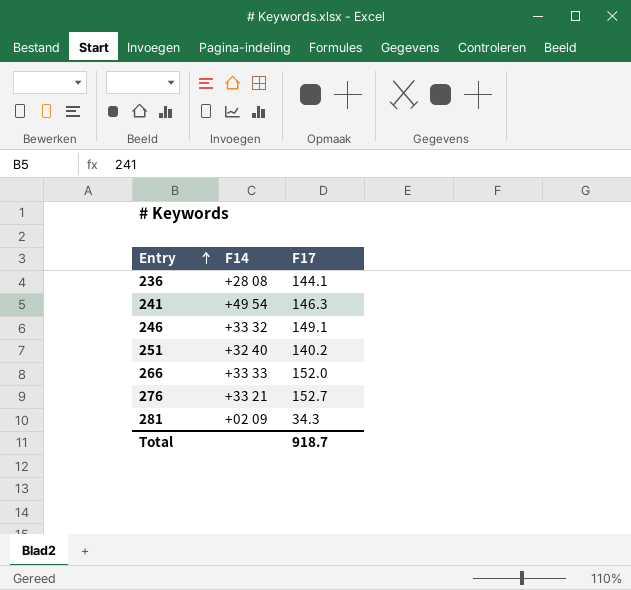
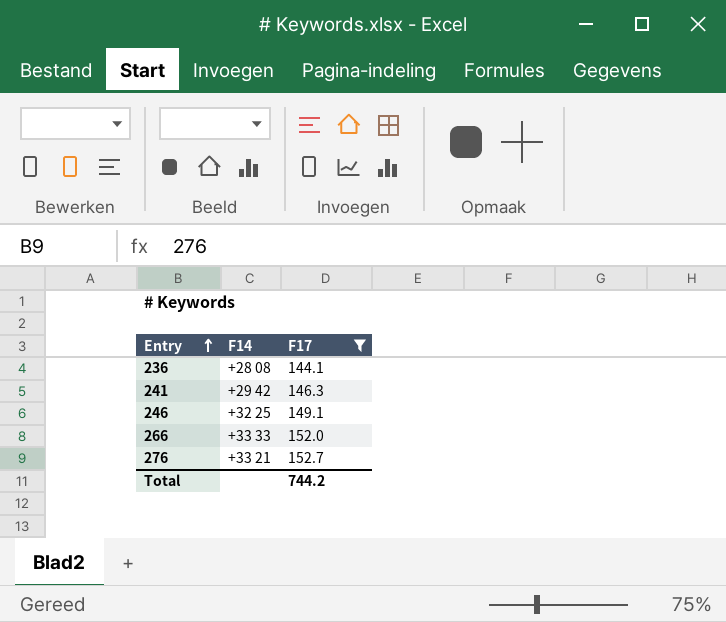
filter: none -> F17 >= 144.1
241 | F14: +49 54 -> +29 42
246 | F14: +33 32 -> +32 25
Total | F17: 918.7 -> 744.2

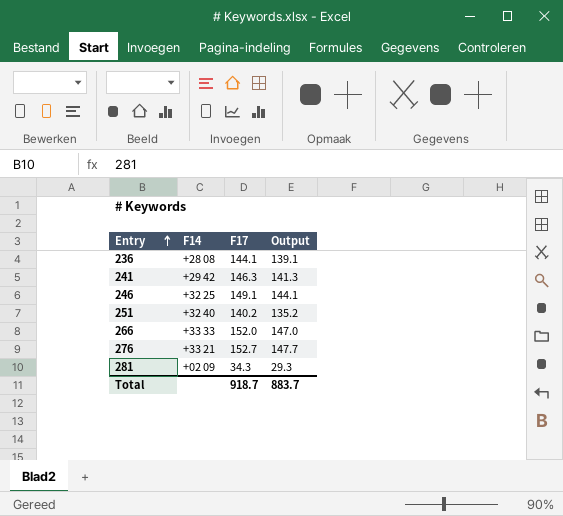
filter: F17 >= 144.1 -> none
column Output | formula: none -> [F17] - 5
Total | F17: 744.2 -> 918.7

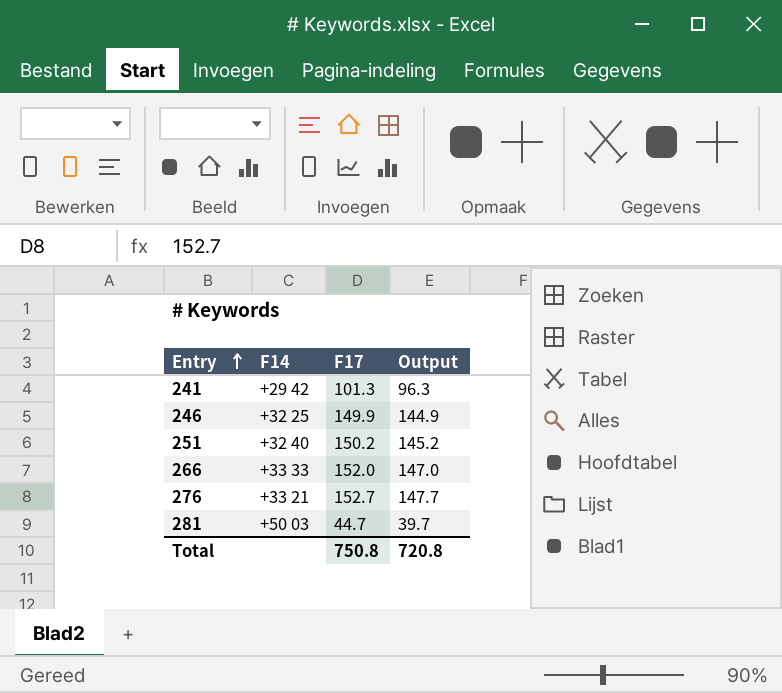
row 236: +28 08 | 144.1 | 139.1 -> none
241 | F17: 146.3 -> 101.3
241 | Output: 141.3 -> 96.3
246 | F17: 149.1 -> 149.9
246 | Output: 144.1 -> 144.9
251 | F17: 140.2 -> 150.2
251 | Output: 135.2 -> 145.2
281 | F14: +02 09 -> +50 03
281 | F17: 34.3 -> 44.7
281 | Output: 29.3 -> 39.7
Total | F17: 918.7 -> 750.8
Total | Output: 883.7 -> 720.8

